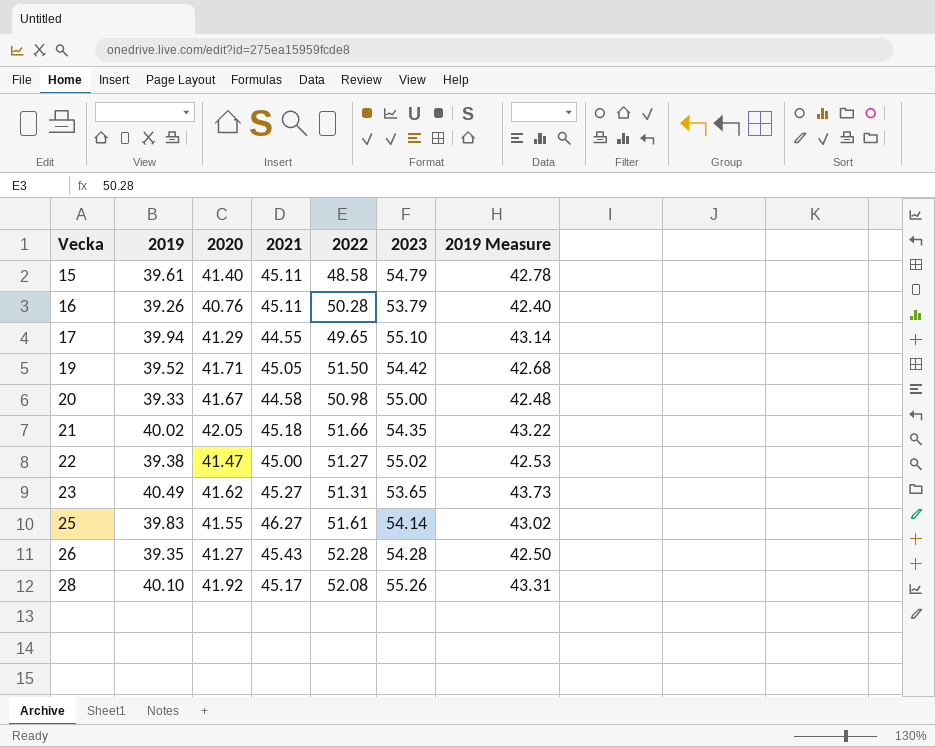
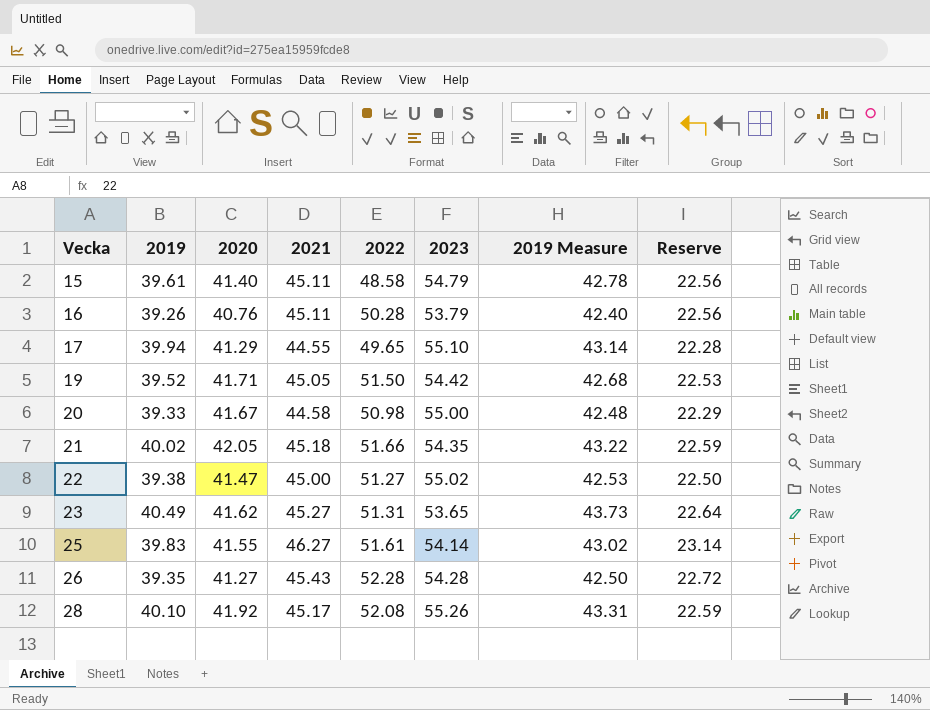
column Reserve | formula: none -> [2021] * 0.5

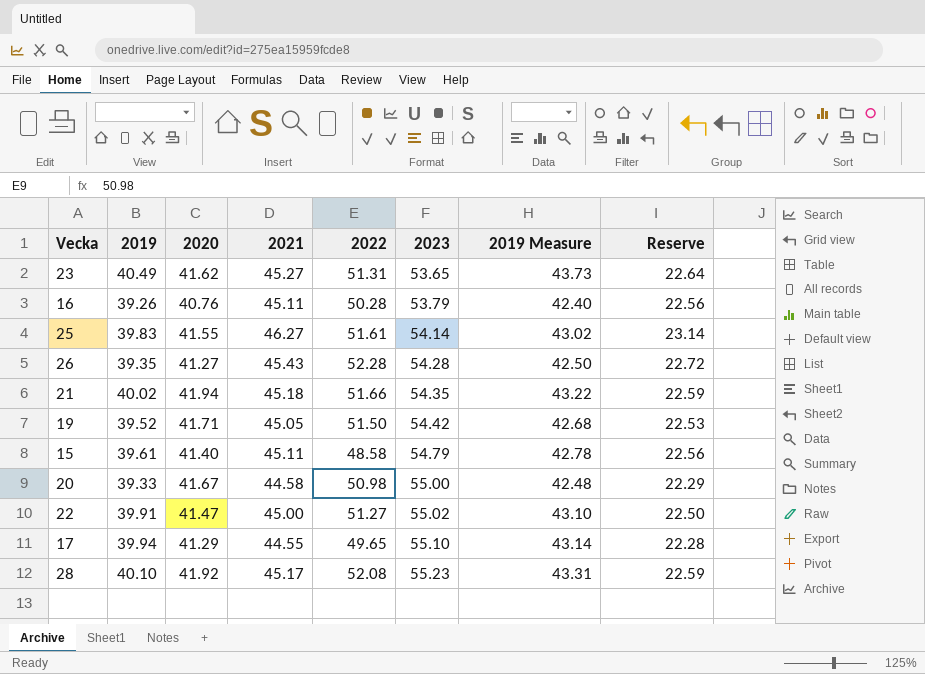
row order: Vecka ascending -> 2023 ascending
21 | 2020: 42.05 -> 41.94
22 | 2019: 39.38 -> 39.91
22 | 2019 Measure: 42.53 -> 43.10
28 | 2023: 55.26 -> 55.23

